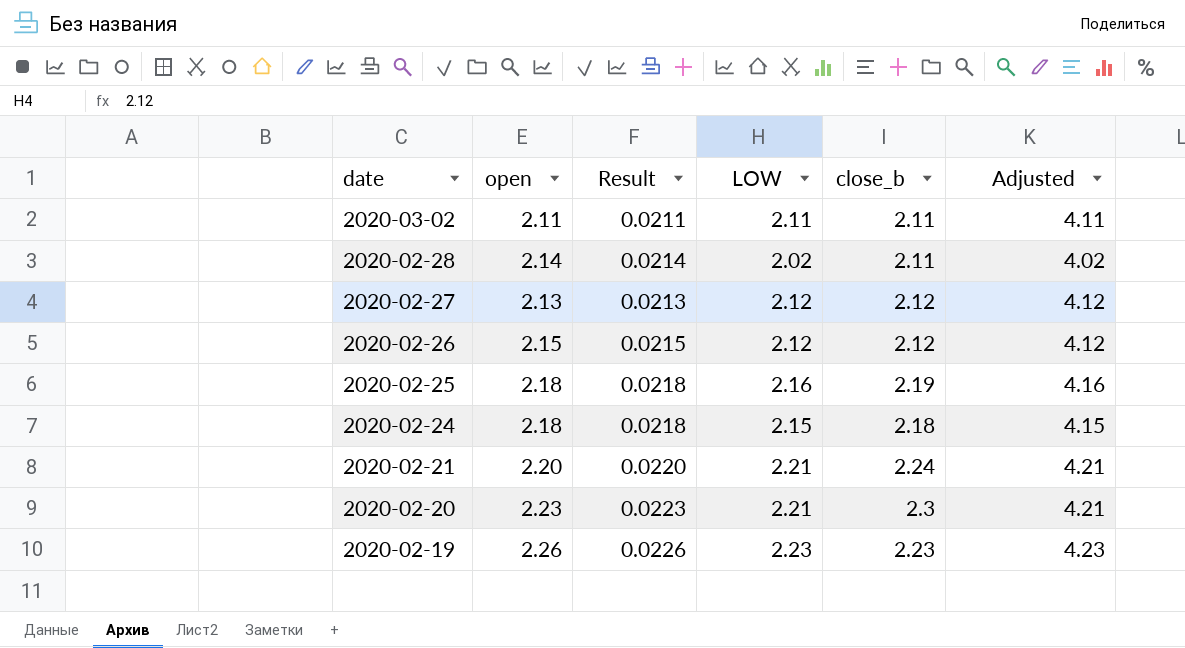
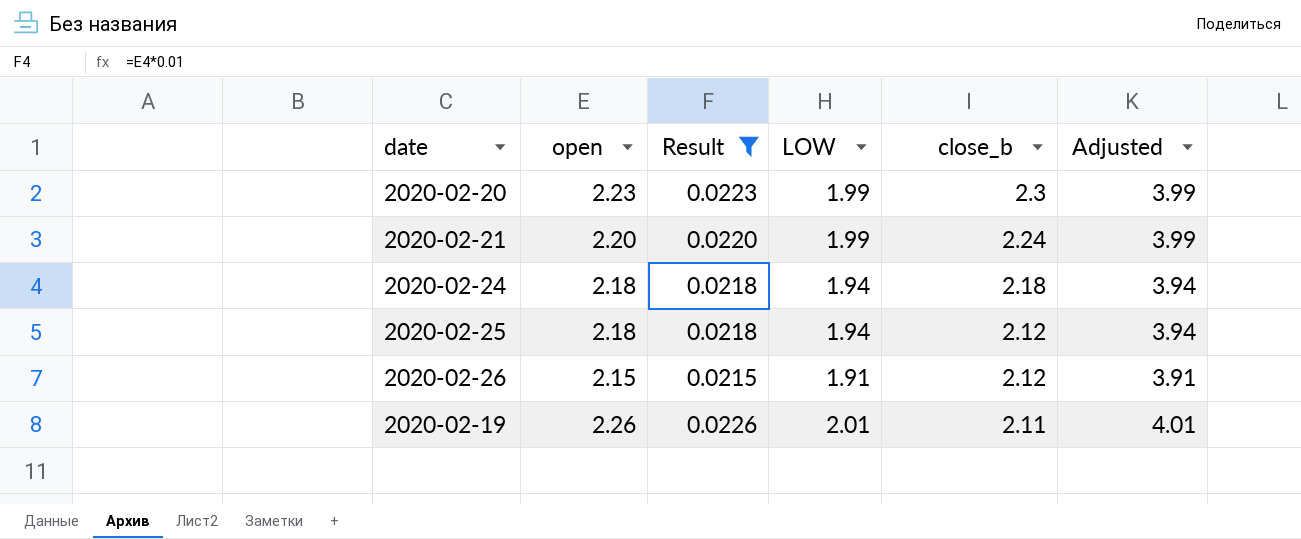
filter: none -> Result >= 0.0215
row order: date descending -> close_b descending
2020-02-20 | LOW: 2.21 -> 1.99
2020-02-20 | Adjusted: 4.21 -> 3.99
2020-02-21 | LOW: 2.21 -> 1.99
2020-02-21 | Adjusted: 4.21 -> 3.99
2020-02-24 | LOW: 2.15 -> 1.94
2020-02-24 | Adjusted: 4.15 -> 3.94
2020-02-25 | LOW: 2.16 -> 1.94
2020-02-25 | close_b: 2.19 -> 2.12
2020-02-25 | Adjusted: 4.16 -> 3.94
2020-02-26 | LOW: 2.12 -> 1.91
2020-02-26 | Adjusted: 4.12 -> 3.91
2020-02-19 | LOW: 2.23 -> 2.01
2020-02-19 | close_b: 2.23 -> 2.11
2020-02-19 | Adjusted: 4.23 -> 4.01

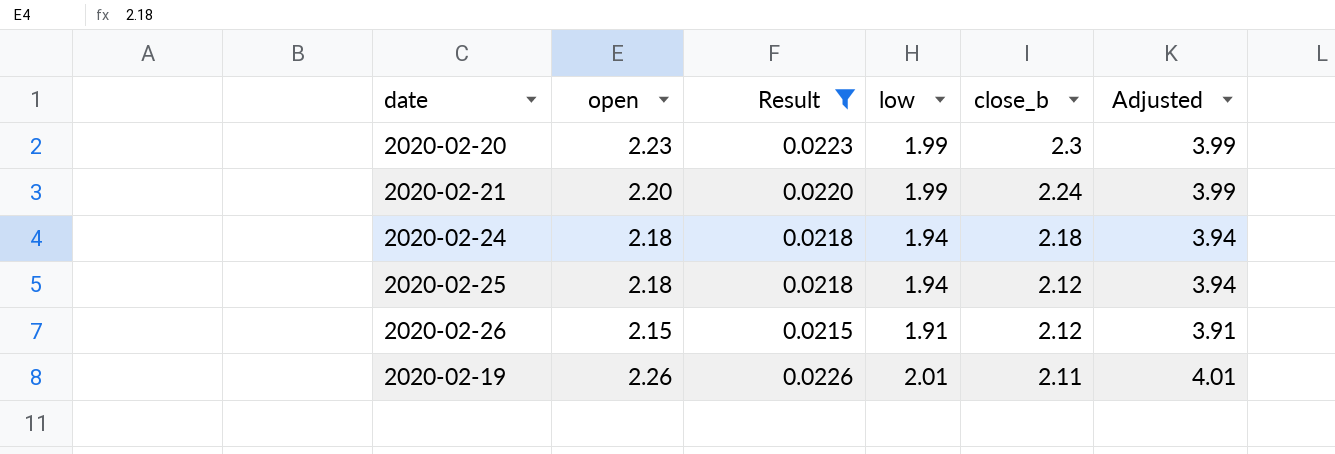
column name: LOW -> low

